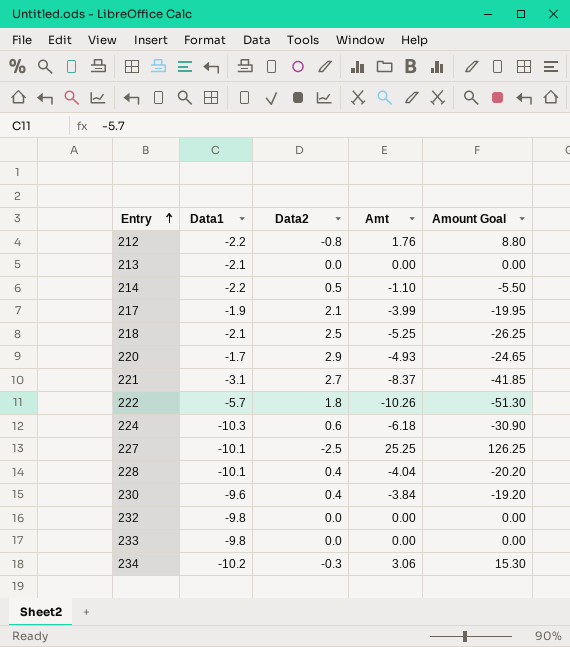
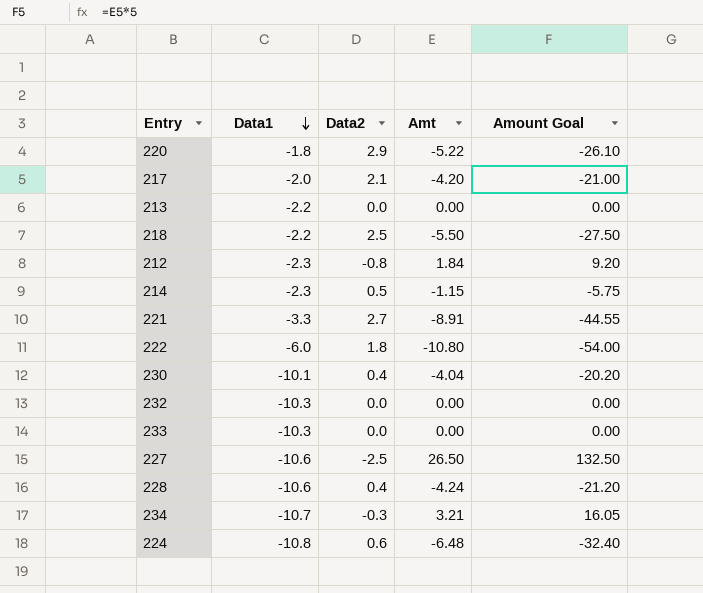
row order: Entry ascending -> Data1 descending
220 | Data1: -1.7 -> -1.8
220 | Amt: -4.93 -> -5.22
220 | Amount Goal: -24.65 -> -26.10
217 | Data1: -1.9 -> -2.0
217 | Amt: -3.99 -> -4.20
217 | Amount Goal: -19.95 -> -21.00
213 | Data1: -2.1 -> -2.2
218 | Data1: -2.1 -> -2.2
218 | Amt: -5.25 -> -5.50
218 | Amount Goal: -26.25 -> -27.50
212 | Data1: -2.2 -> -2.3
212 | Amt: 1.76 -> 1.84
212 | Amount Goal: 8.80 -> 9.20
214 | Data1: -2.2 -> -2.3
214 | Amt: -1.10 -> -1.15
214 | Amount Goal: -5.50 -> -5.75
221 | Data1: -3.1 -> -3.3
221 | Amt: -8.37 -> -8.91
221 | Amount Goal: -41.85 -> -44.55
222 | Data1: -5.7 -> -6.0
222 | Amt: -10.26 -> -10.80
222 | Amount Goal: -51.30 -> -54.00
230 | Data1: -9.6 -> -10.1
230 | Amt: -3.84 -> -4.04
230 | Amount Goal: -19.20 -> -20.20
232 | Data1: -9.8 -> -10.3
233 | Data1: -9.8 -> -10.3
227 | Data1: -10.1 -> -10.6
227 | Amt: 25.25 -> 26.50
227 | Amount Goal: 126.25 -> 132.50
228 | Data1: -10.1 -> -10.6
228 | Amt: -4.04 -> -4.24
228 | Amount Goal: -20.20 -> -21.20
234 | Data1: -10.2 -> -10.7
234 | Amt: 3.06 -> 3.21
234 | Amount Goal: 15.30 -> 16.05
224 | Data1: -10.3 -> -10.8
224 | Amt: -6.18 -> -6.48
224 | Amount Goal: -30.90 -> -32.40

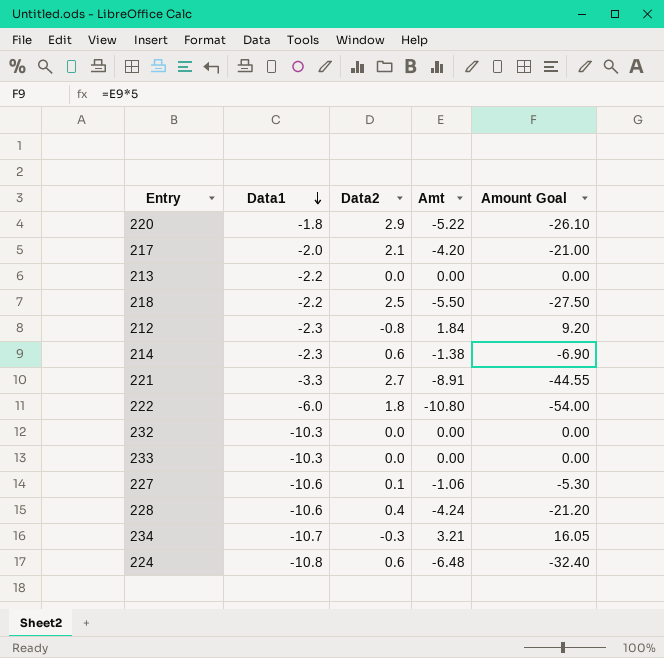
row 230: -10.1 | 0.4 | -4.04 | -20.20 -> none
214 | Data2: 0.5 -> 0.6
214 | Amt: -1.15 -> -1.38
214 | Amount Goal: -5.75 -> -6.90
227 | Data2: -2.5 -> 0.1
227 | Amt: 26.50 -> -1.06
227 | Amount Goal: 132.50 -> -5.30

